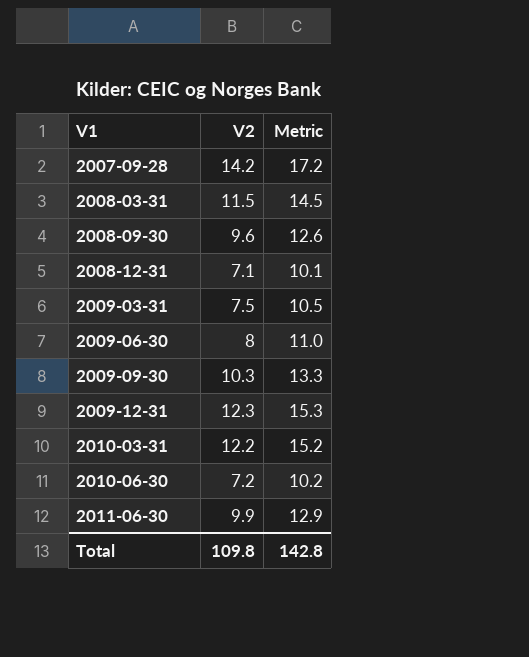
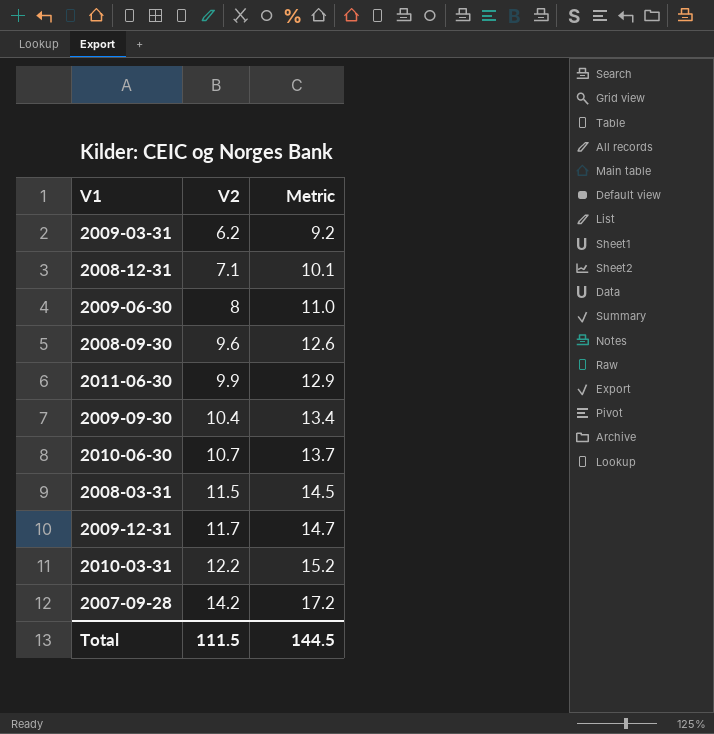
row order: V1 ascending -> V2 ascending
2009-03-31 | V2: 7.5 -> 6.2
2009-03-31 | Metric: 10.5 -> 9.2
2009-09-30 | V2: 10.3 -> 10.4
2009-09-30 | Metric: 13.3 -> 13.4
2010-06-30 | V2: 7.2 -> 10.7
2010-06-30 | Metric: 10.2 -> 13.7
2009-12-31 | V2: 12.3 -> 11.7
2009-12-31 | Metric: 15.3 -> 14.7
Total | V2: 109.8 -> 111.5
Total | Metric: 142.8 -> 144.5

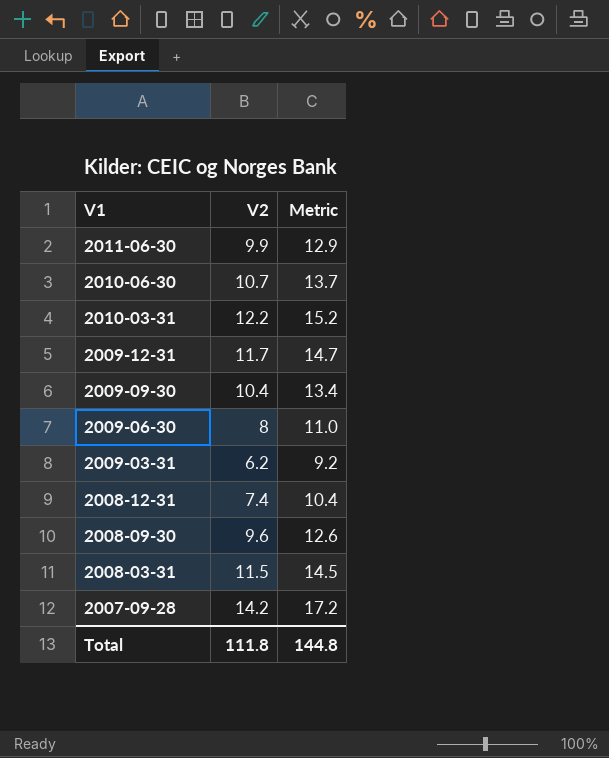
row order: V2 ascending -> V1 descending
2008-12-31 | V2: 7.1 -> 7.4
2008-12-31 | Metric: 10.1 -> 10.4
Total | V2: 111.5 -> 111.8
Total | Metric: 144.5 -> 144.8

